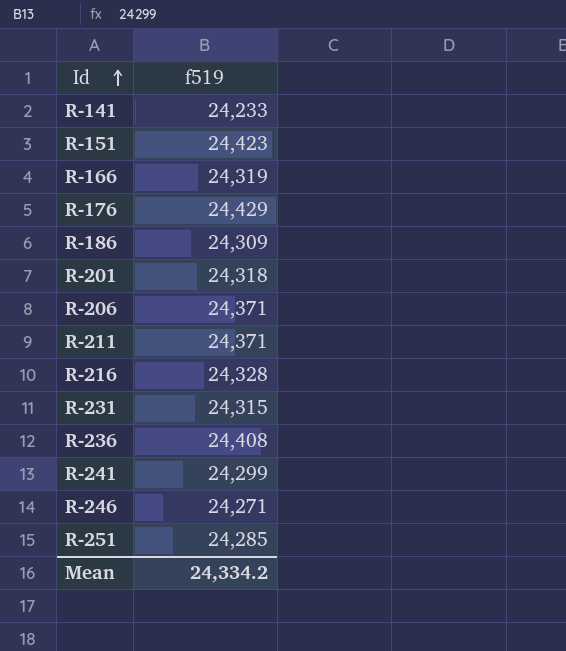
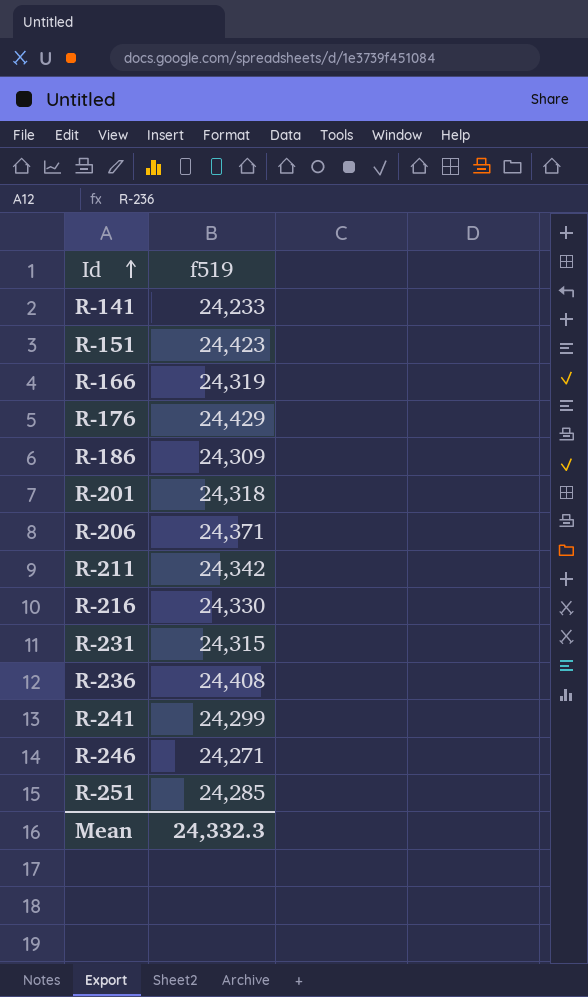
R-211 | f519: 24,371 -> 24,342
R-216 | f519: 24,328 -> 24,330
Mean | f519: 24,334.2 -> 24,332.3

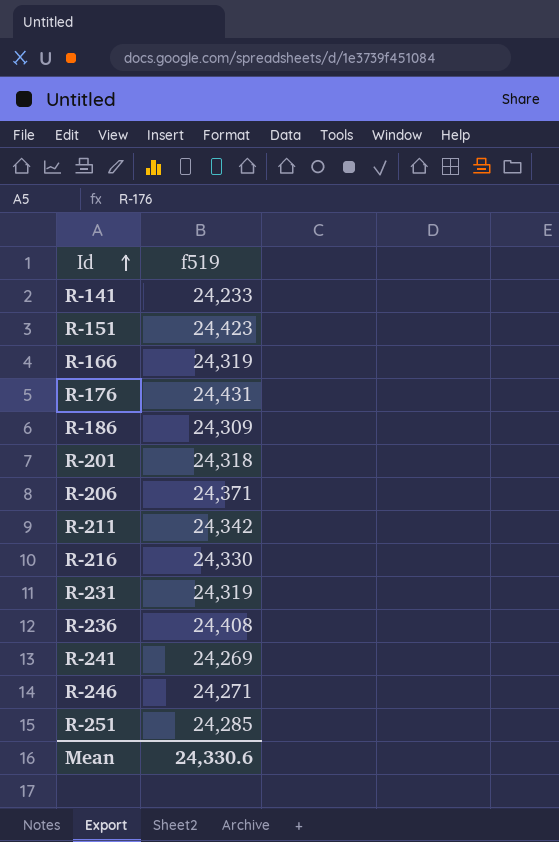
R-176 | f519: 24,429 -> 24,431
R-231 | f519: 24,315 -> 24,319
R-241 | f519: 24,299 -> 24,269
Mean | f519: 24,332.3 -> 24,330.6

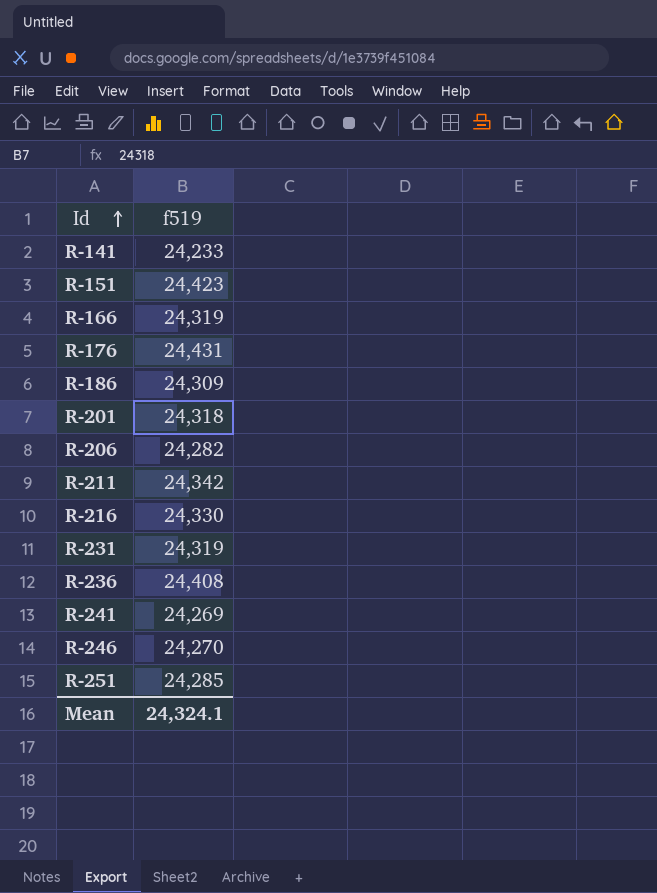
R-206 | f519: 24,371 -> 24,282
R-246 | f519: 24,271 -> 24,270
Mean | f519: 24,330.6 -> 24,324.1

